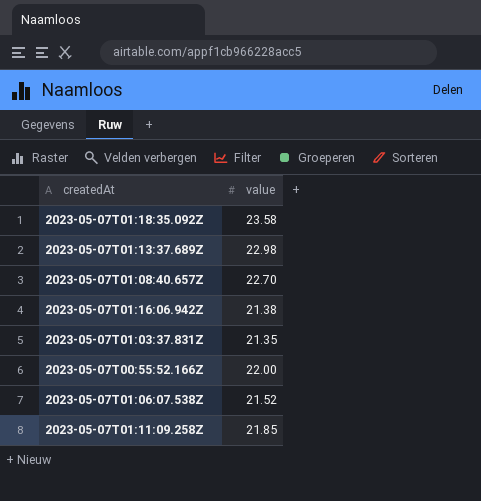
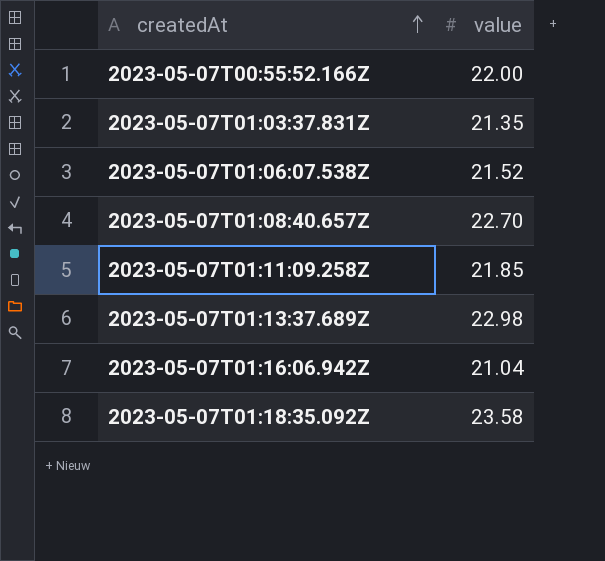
row order: none -> createdAt ascending
2023-05-07T01:16:06.942Z | value: 21.38 -> 21.04

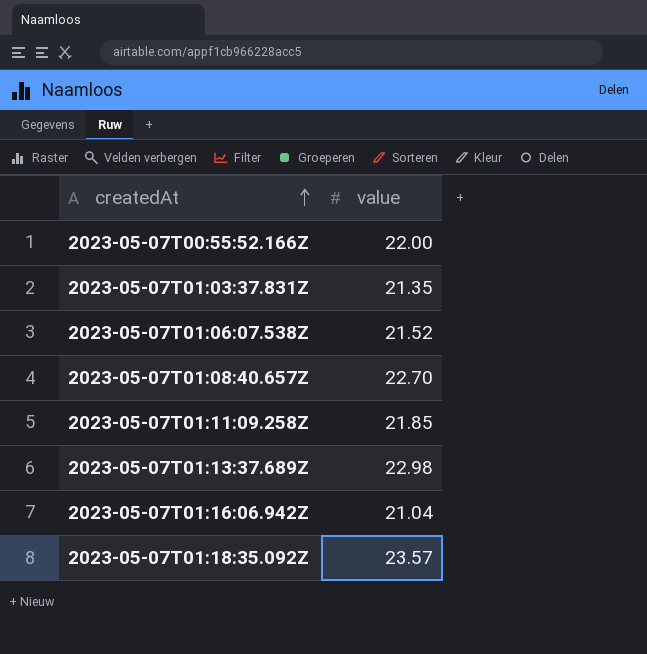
2023-05-07T01:18:35.092Z | value: 23.58 -> 23.57

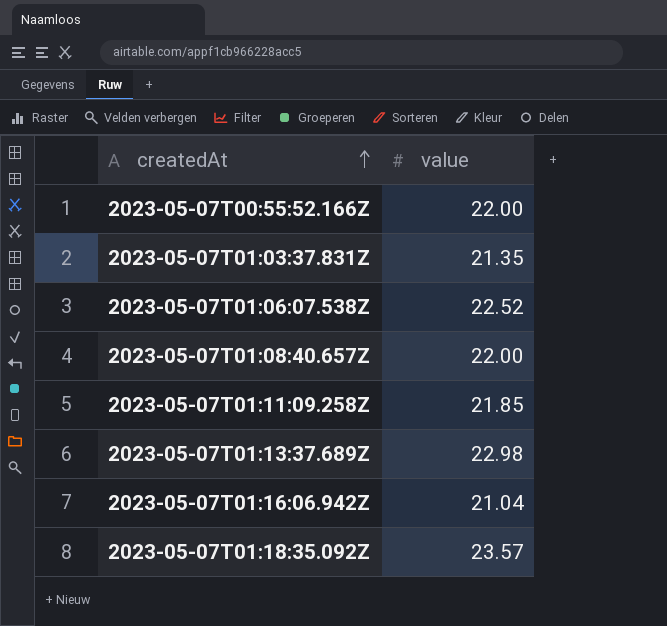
2023-05-07T01:06:07.538Z | value: 21.52 -> 22.52
2023-05-07T01:08:40.657Z | value: 22.70 -> 22.00

